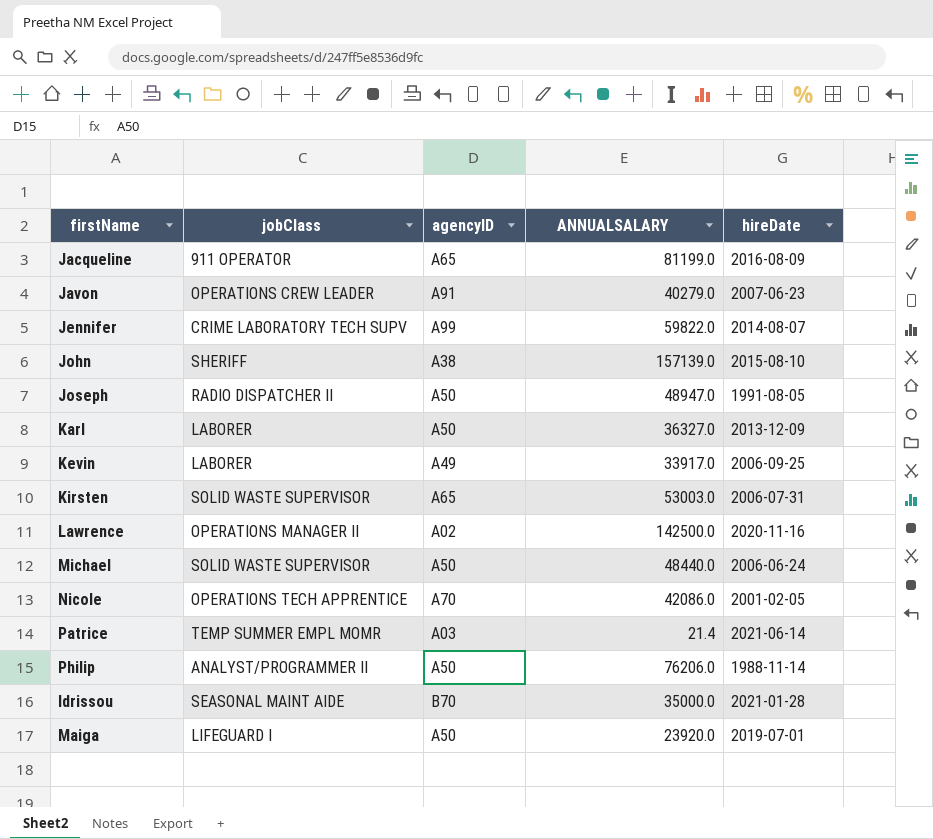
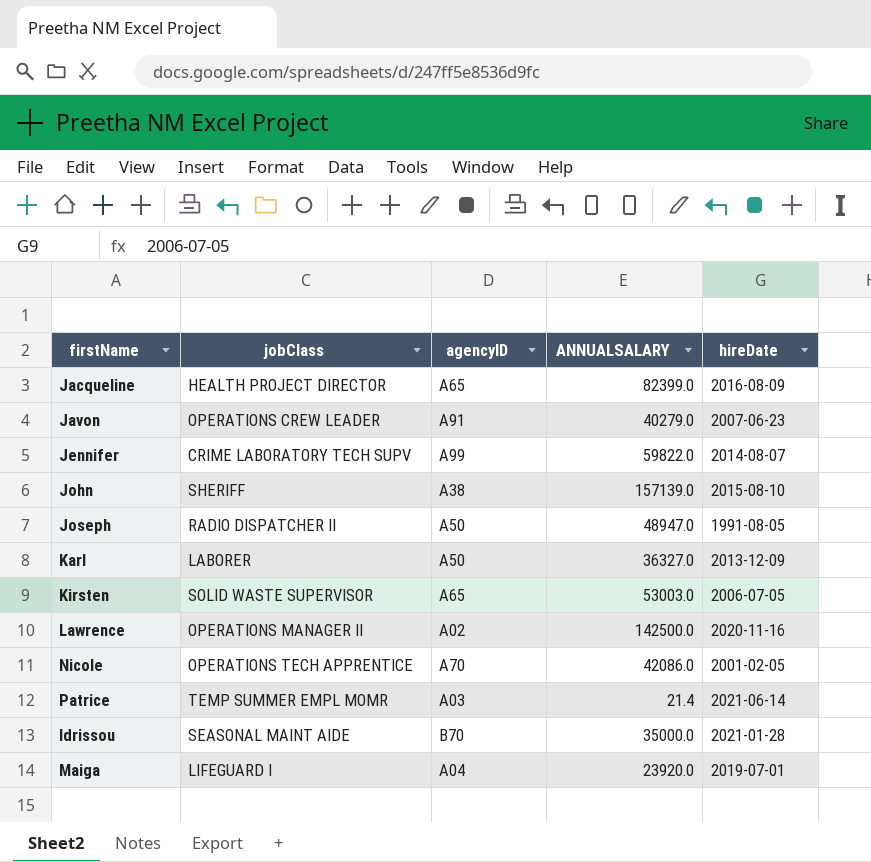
row Kevin: LABORER | A49 | 33917.0 | 2006-09-25 -> none
row Michael: SOLID WASTE SUPERVISOR | A50 | 48440.0 | 2006-06-24 -> none
row Philip: ANALYST/PROGRAMMER II | A50 | 76206.0 | 1988-11-14 -> none
Jacqueline | jobClass: 911 OPERATOR -> HEALTH PROJECT DIRECTOR
Jacqueline | ANNUALSALARY: 81199.0 -> 82399.0
Kirsten | hireDate: 2006-07-31 -> 2006-07-05
Maiga | agencyID: A50 -> A04

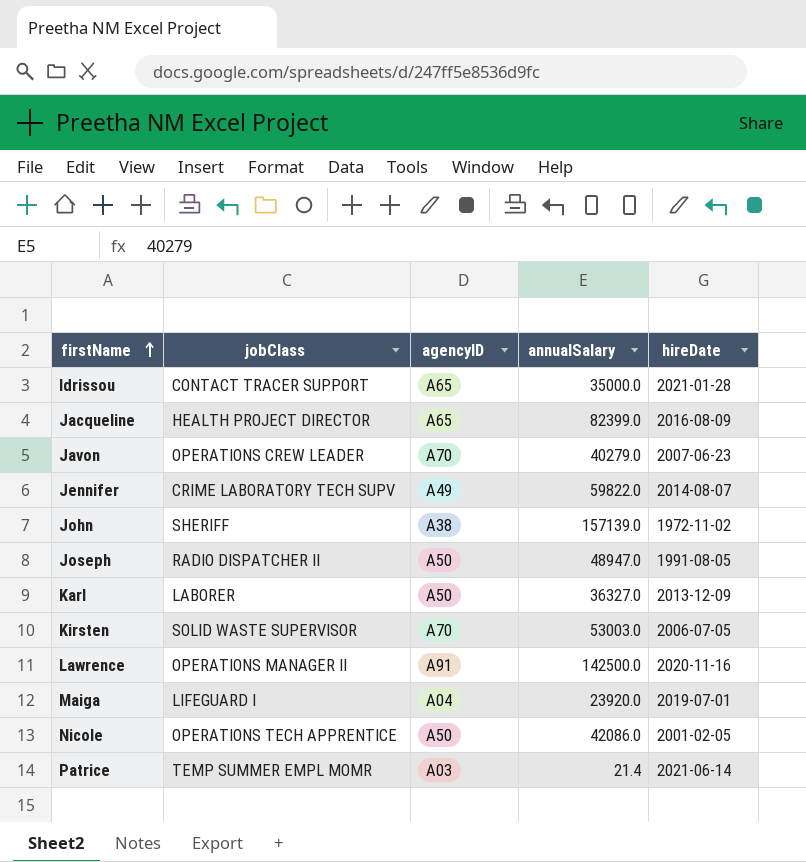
row order: none -> firstName ascending
column name: ANNUALSALARY -> annualSalary
Idrissou | jobClass: SEASONAL MAINT AIDE -> CONTACT TRACER SUPPORT
Idrissou | agencyID: B70 -> A65
Javon | agencyID: A91 -> A70
Jennifer | agencyID: A99 -> A49
John | hireDate: 2015-08-10 -> 1972-11-02
Kirsten | agencyID: A65 -> A70
Lawrence | agencyID: A02 -> A91
Nicole | agencyID: A70 -> A50

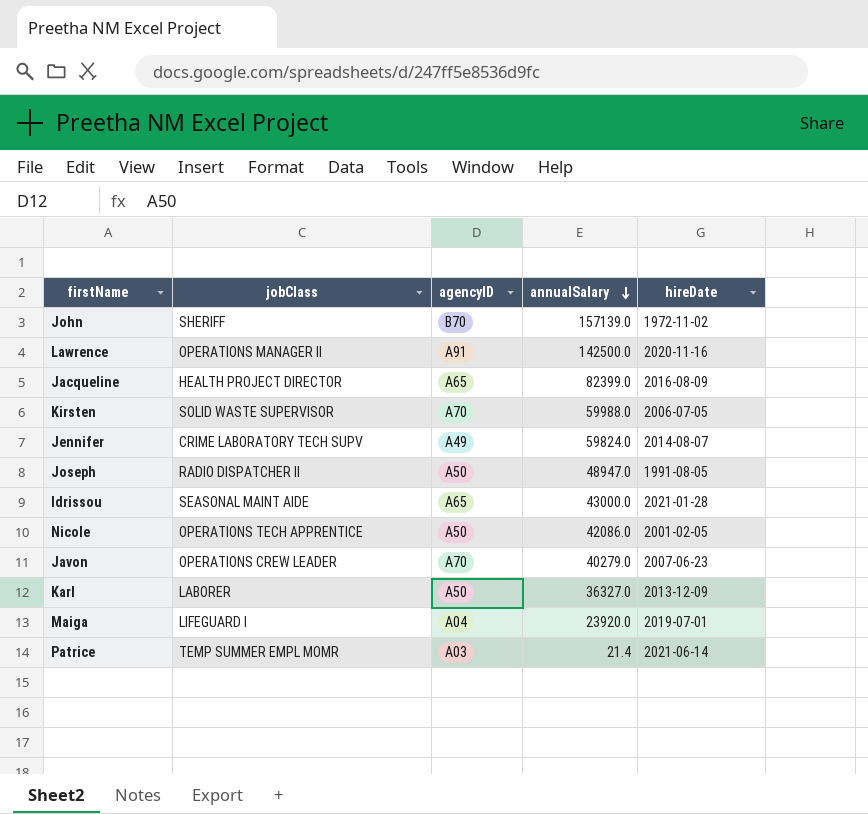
row order: firstName ascending -> annualSalary descending
John | agencyID: A38 -> B70
Kirsten | annualSalary: 53003.0 -> 59988.0
Jennifer | annualSalary: 59822.0 -> 59824.0
Idrissou | jobClass: CONTACT TRACER SUPPORT -> SEASONAL MAINT AIDE
Idrissou | annualSalary: 35000.0 -> 43000.0

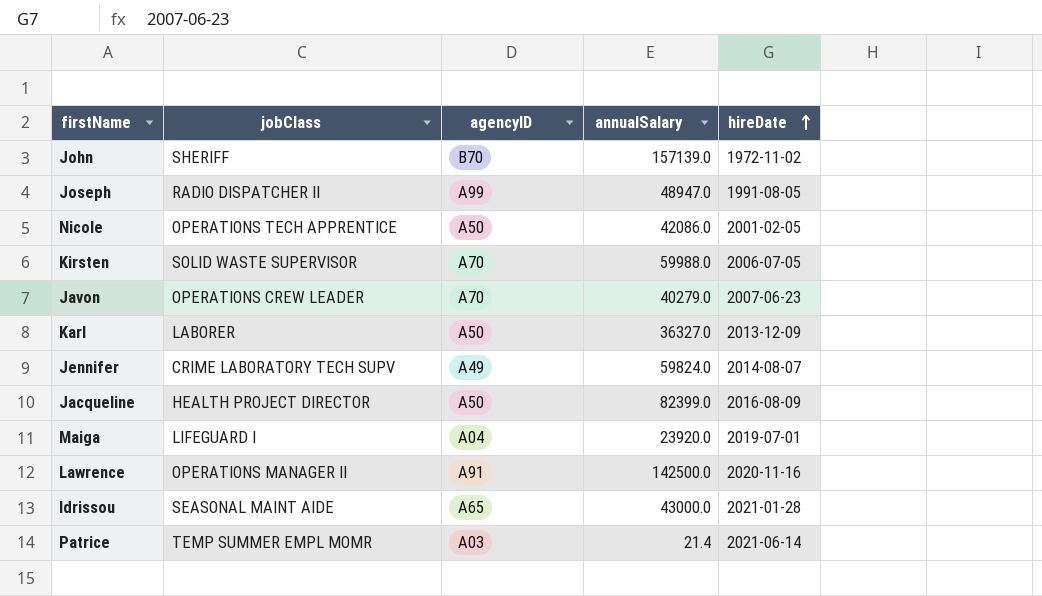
row order: annualSalary descending -> hireDate ascending
Joseph | agencyID: A50 -> A99
Jacqueline | agencyID: A65 -> A50

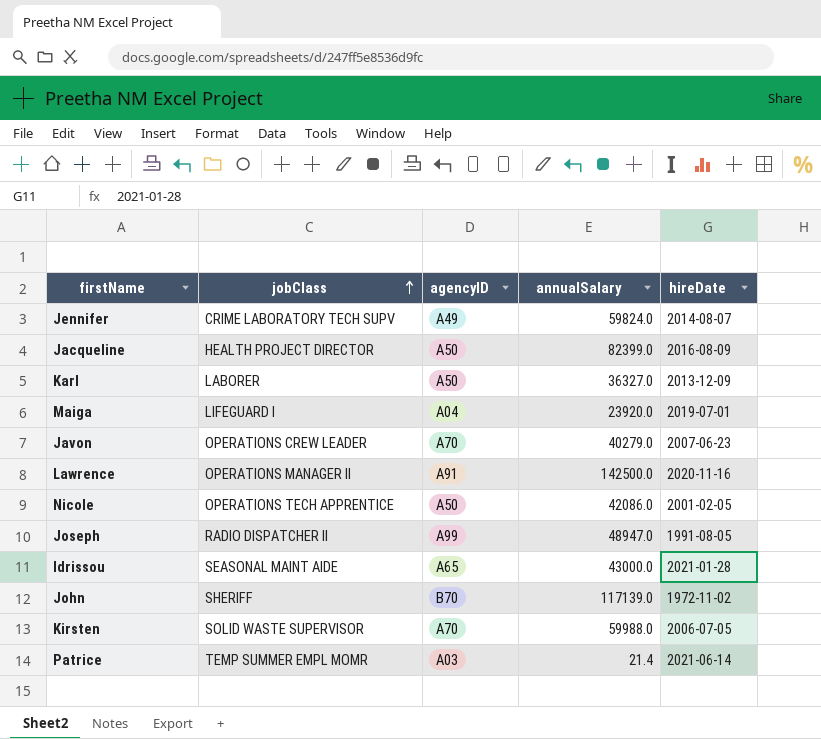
row order: hireDate ascending -> jobClass ascending
John | annualSalary: 157139.0 -> 117139.0

